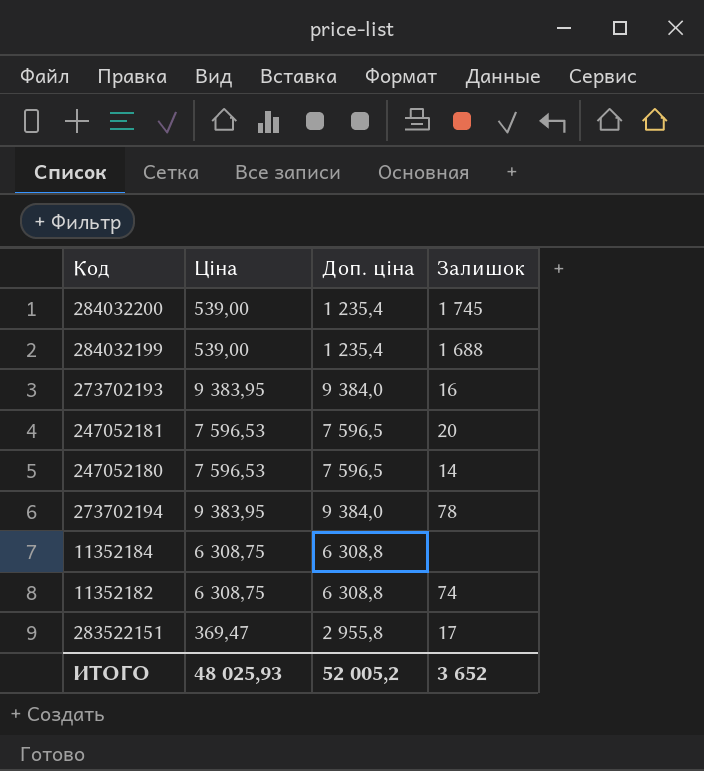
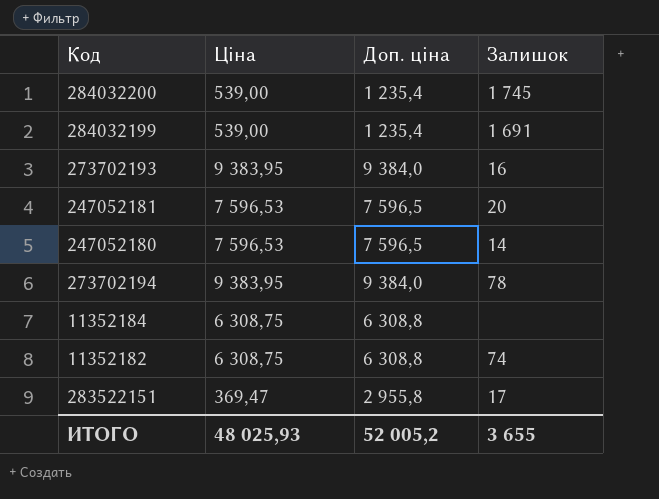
284032199 | Залишок: 1 688 -> 1 691
ИТОГО | Залишок: 3 652 -> 3 655

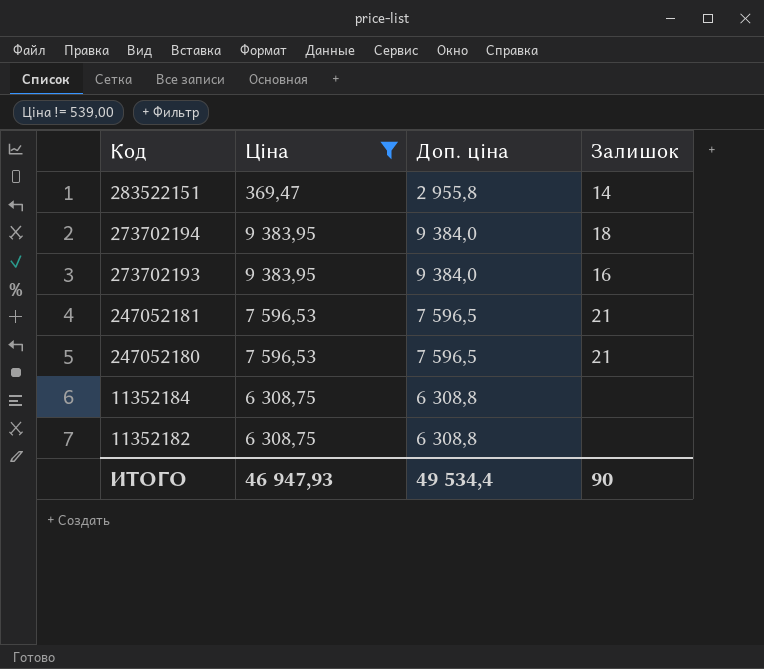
filter: none -> Ціна != 539,00
row order: none -> Код descending
283522151 | Залишок: 17 -> 14
273702194 | Залишок: 78 -> 18
247052181 | Залишок: 20 -> 21
247052180 | Залишок: 14 -> 21
11352182 | Залишок: 74 -> none
ИТОГО | Ціна: 48 025,93 -> 46 947,93
ИТОГО | Доп. ціна: 52 005,2 -> 49 534,4
ИТОГО | Залишок: 3 655 -> 90

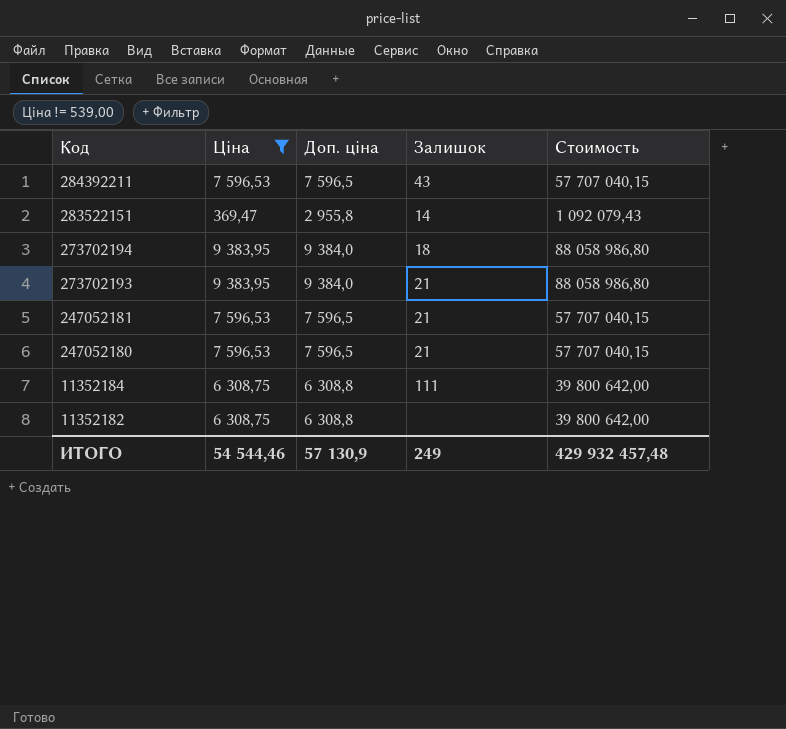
column Стоимость | formula: none -> [Ціна] * [Доп. ціна]
row 284392211: none -> 7 596,53 | 7 596,5 | 43 | 57 707 040,15
273702193 | Залишок: 16 -> 21
11352184 | Залишок: none -> 111
ИТОГО | Ціна: 46 947,93 -> 54 544,46
ИТОГО | Доп. ціна: 49 534,4 -> 57 130,9
ИТОГО | Залишок: 90 -> 249

